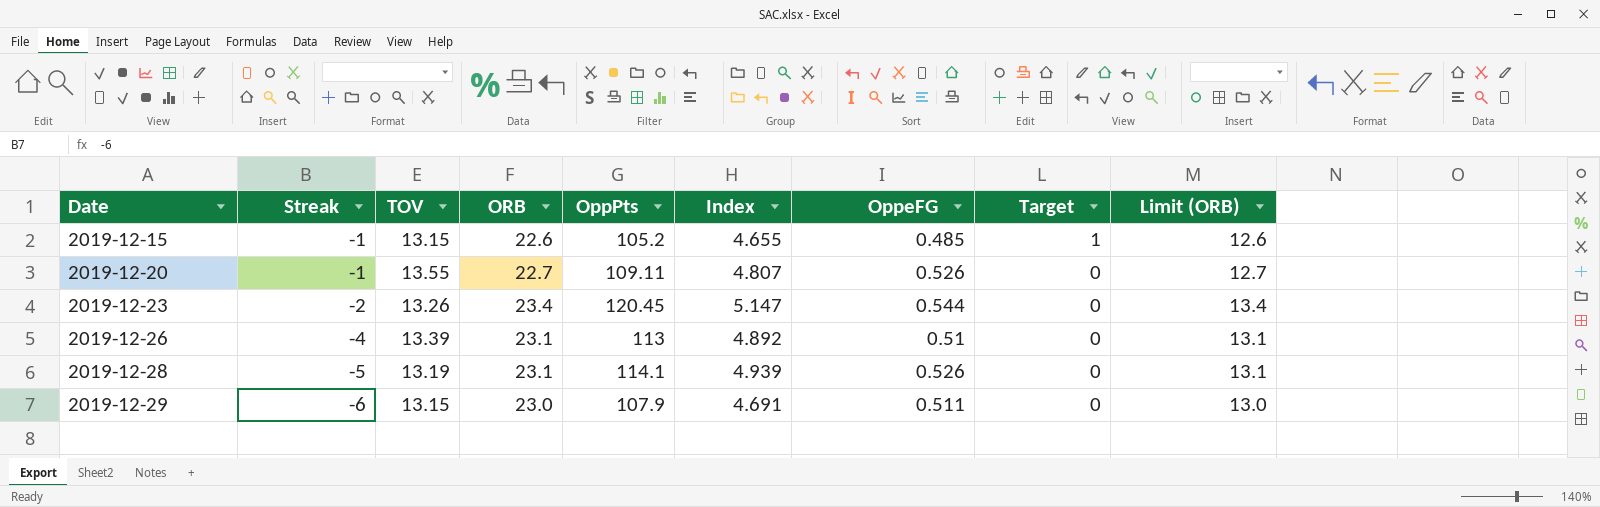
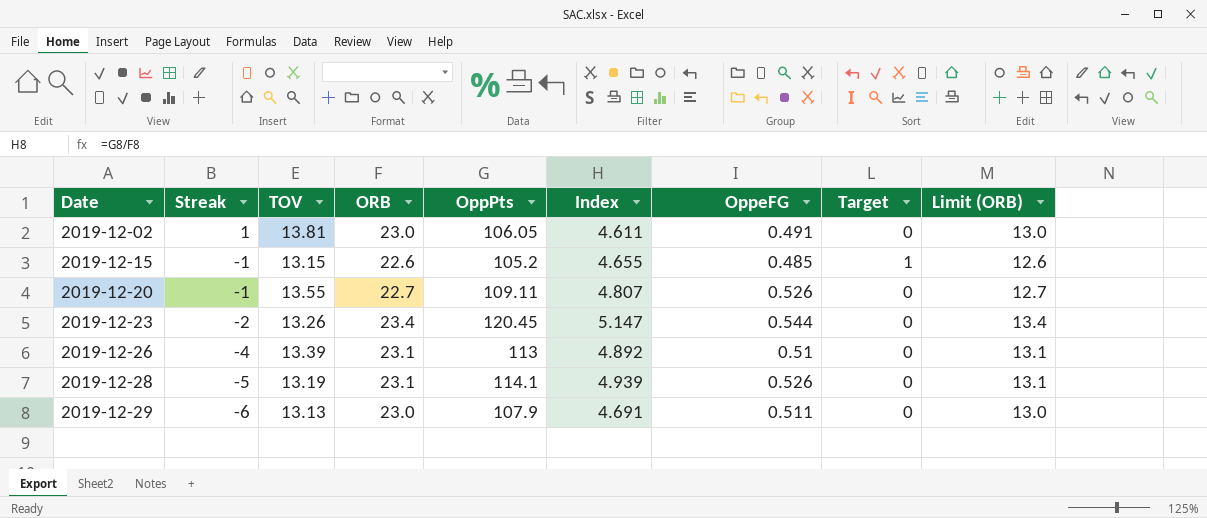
row 2019-12-02: none -> 1 | 13.81 | 23.0 | 106.05 | 4.611 | 0.491 | 0 | 13.0
2019-12-29 | TOV: 13.15 -> 13.13

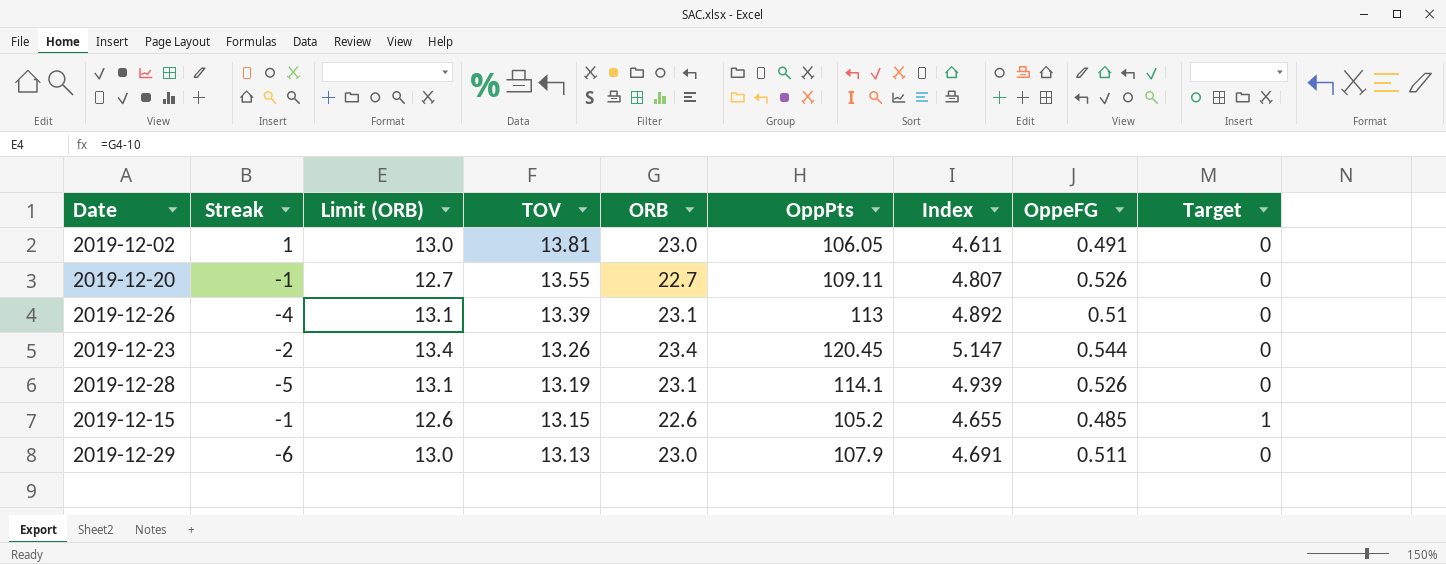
row order: Date ascending -> TOV descending
column Limit (ORB) | position: 9 -> 3

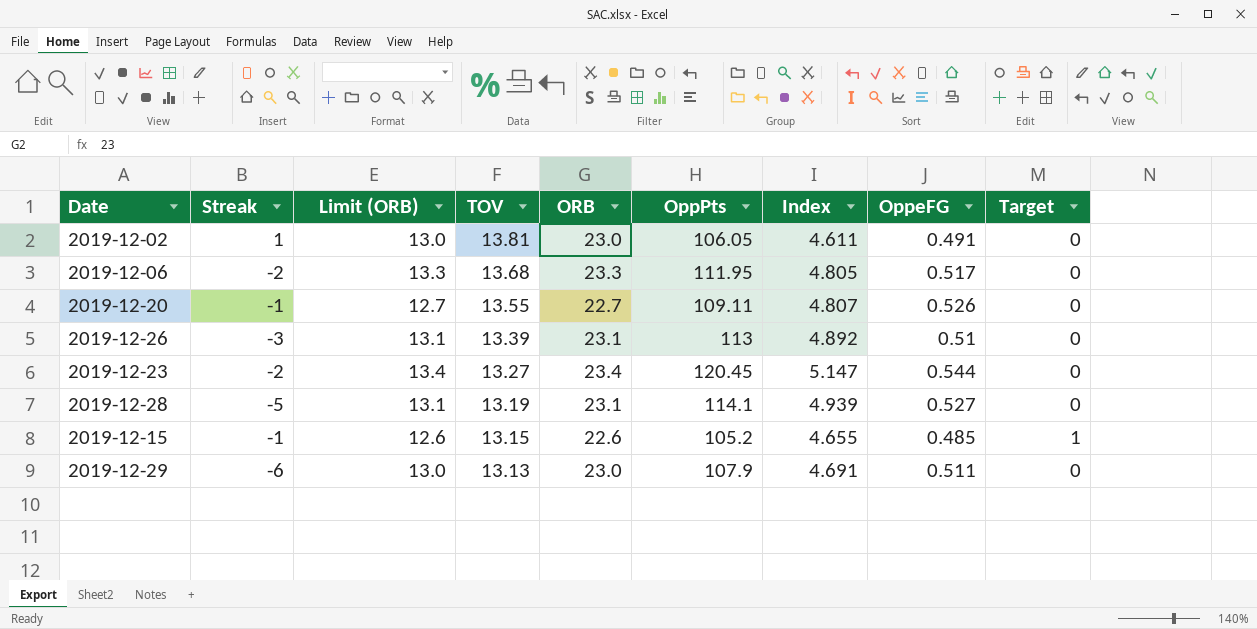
row 2019-12-06: none -> -2 | 13.3 | 13.68 | 23.3 | 111.95 | 4.805 | 0.517 | 0
2019-12-26 | Streak: -4 -> -3
2019-12-23 | TOV: 13.26 -> 13.27
2019-12-28 | OppeFG: 0.526 -> 0.527

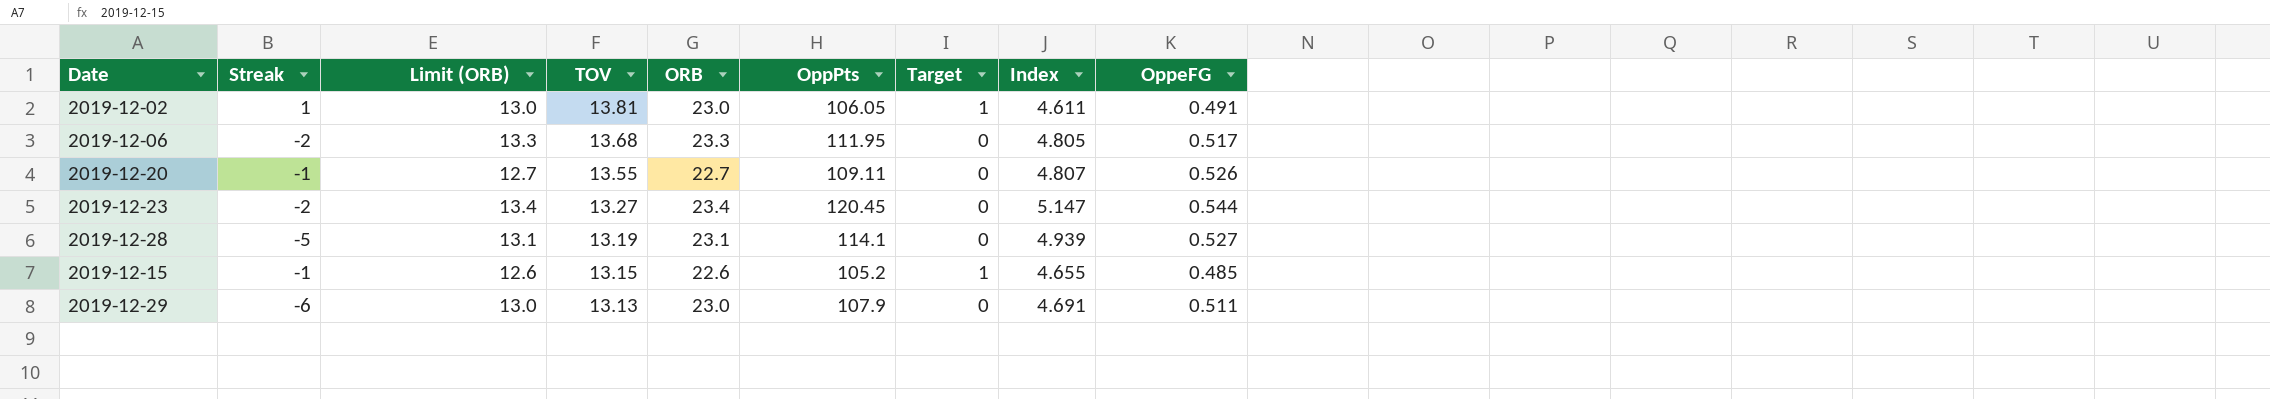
column Target | position: 9 -> 7
row 2019-12-26: -3 | 13.1 | 13.39 | 23.1 | 113 | 4.892 | 0.51 | 0 -> none
2019-12-02 | Target: 0 -> 1

